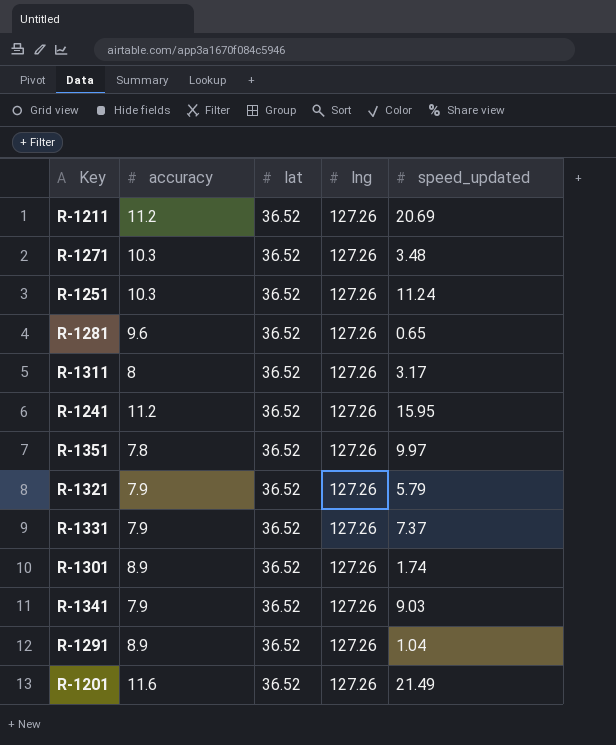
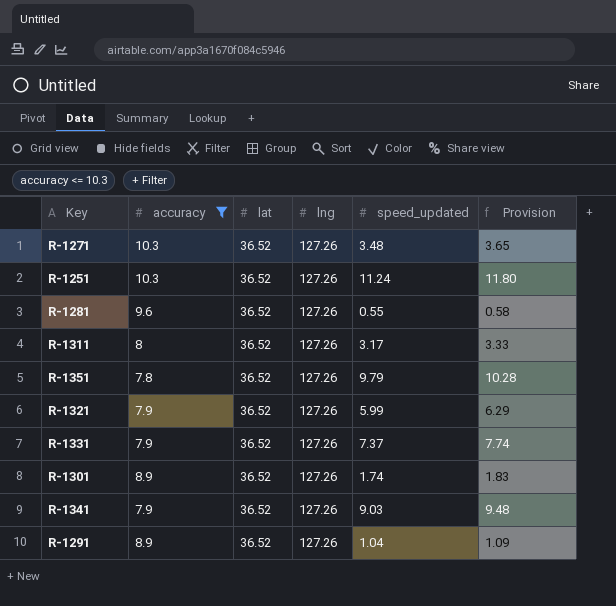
filter: none -> accuracy <= 10.3
column Provision | formula: none -> [speed_updated] * 1.05
R-1281 | speed_updated: 0.65 -> 0.55
R-1351 | speed_updated: 9.97 -> 9.79
R-1321 | speed_updated: 5.79 -> 5.99

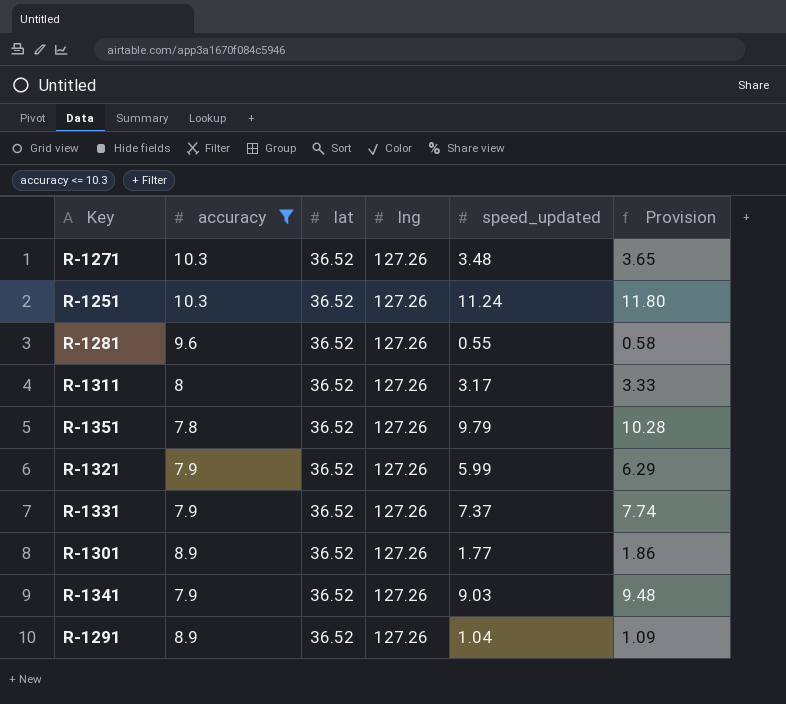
R-1301 | speed_updated: 1.74 -> 1.77
R-1301 | Provision: 1.83 -> 1.86

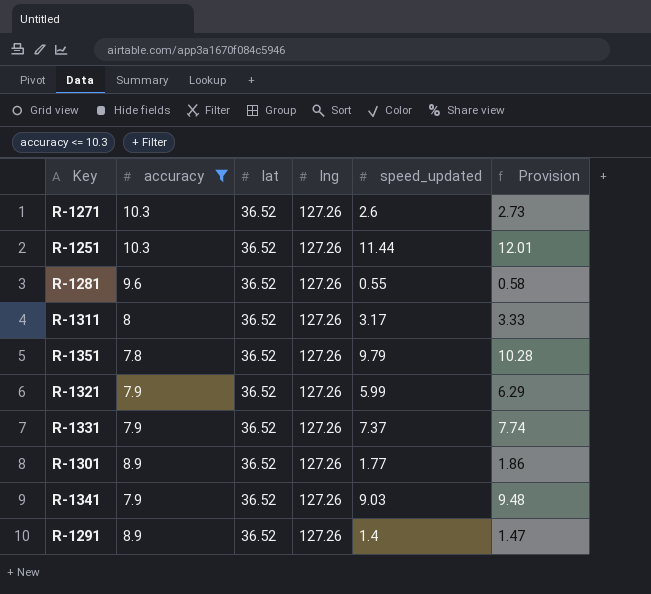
R-1271 | speed_updated: 3.48 -> 2.6
R-1271 | Provision: 3.65 -> 2.73
R-1251 | speed_updated: 11.24 -> 11.44
R-1251 | Provision: 11.80 -> 12.01
R-1291 | speed_updated: 1.04 -> 1.4
R-1291 | Provision: 1.09 -> 1.47

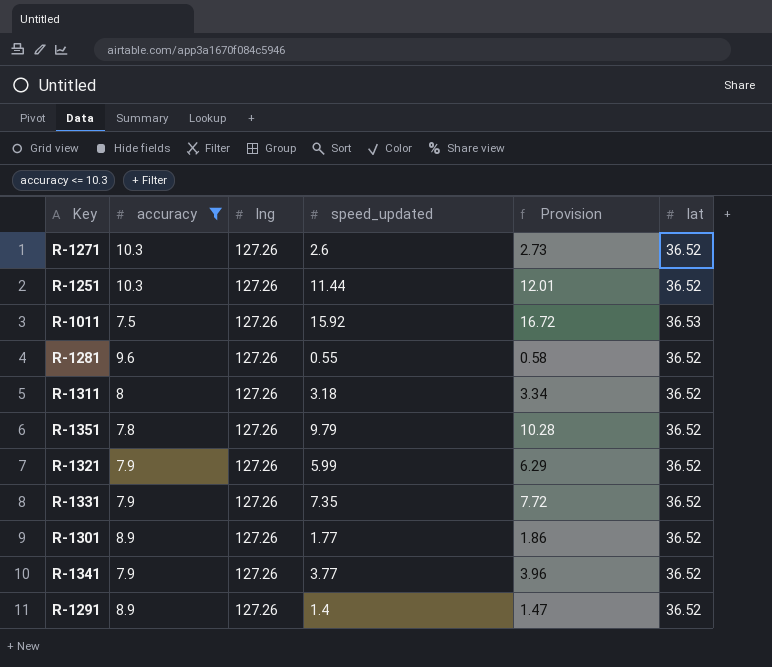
column lat | position: 3 -> 6
row R-1011: none -> 7.5 | 127.26 | 15.92 | 16.72 | 36.53
R-1311 | speed_updated: 3.17 -> 3.18
R-1311 | Provision: 3.33 -> 3.34
R-1331 | speed_updated: 7.37 -> 7.35
R-1331 | Provision: 7.74 -> 7.72
R-1341 | speed_updated: 9.03 -> 3.77
R-1341 | Provision: 9.48 -> 3.96

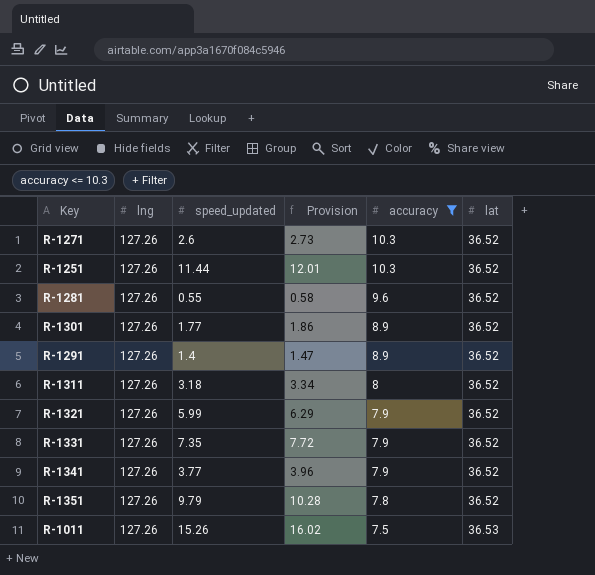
row order: none -> accuracy descending
column accuracy | position: 2 -> 5
R-1011 | speed_updated: 15.92 -> 15.26
R-1011 | Provision: 16.72 -> 16.02

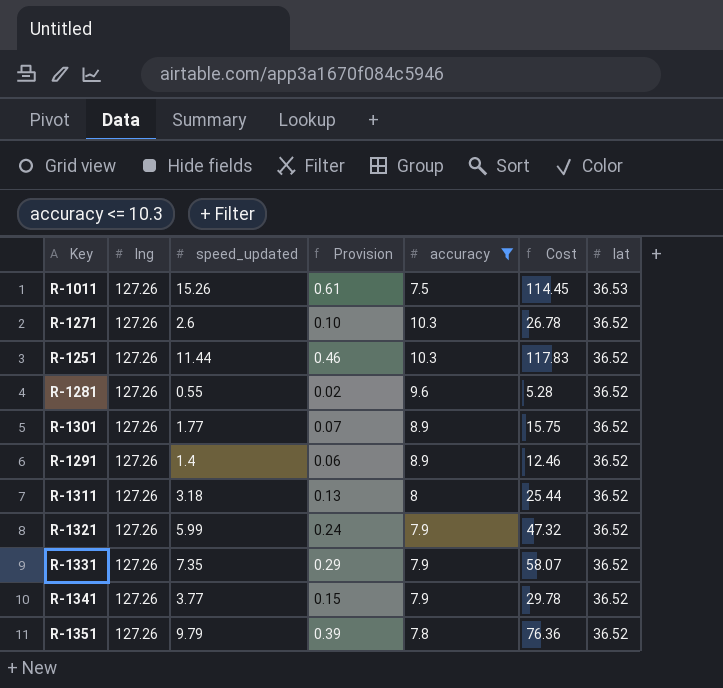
row order: accuracy descending -> lat descending
column Provision | formula: [speed_updated] * 1.05 -> [speed_updated] * 0.04
column Cost | formula: none -> [speed_updated] * [accuracy]

